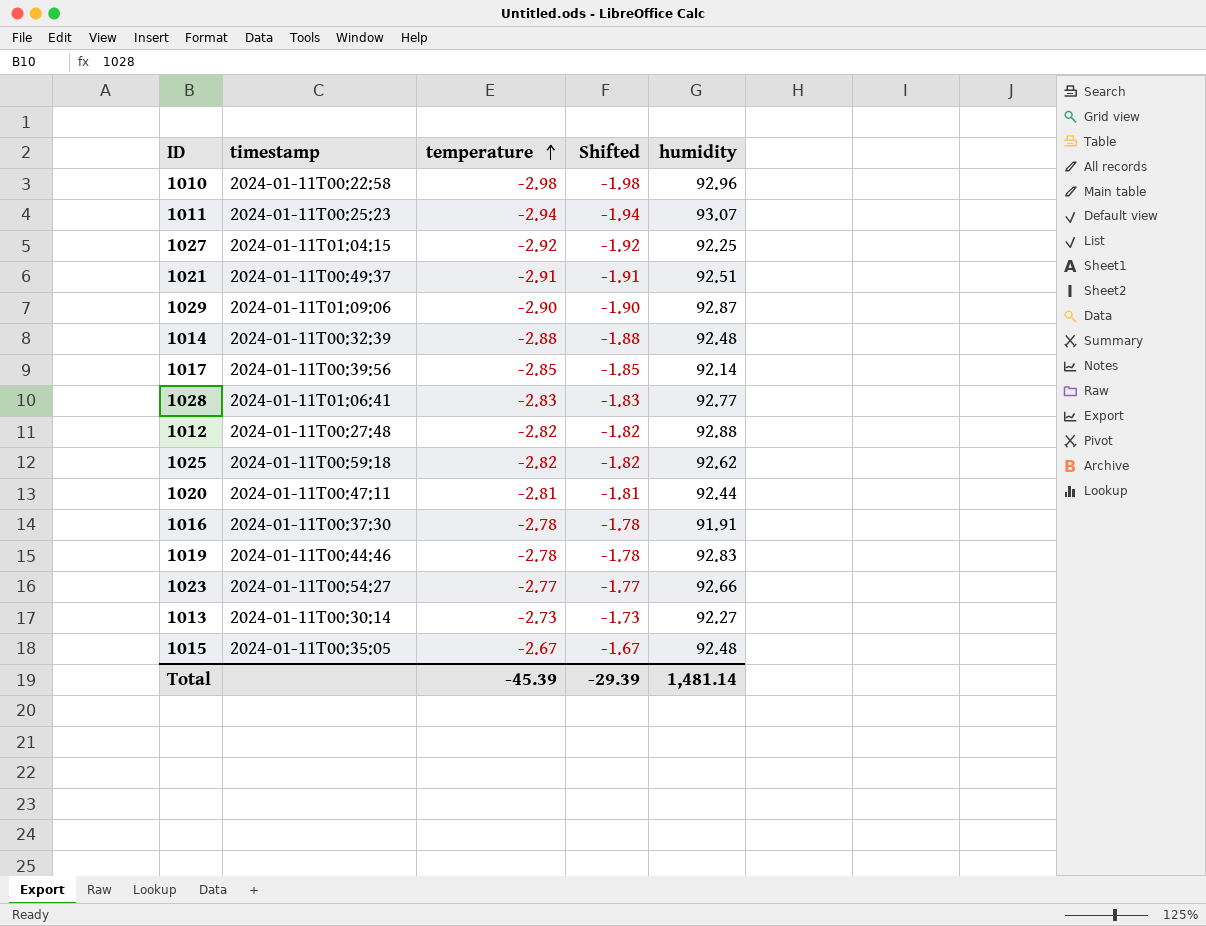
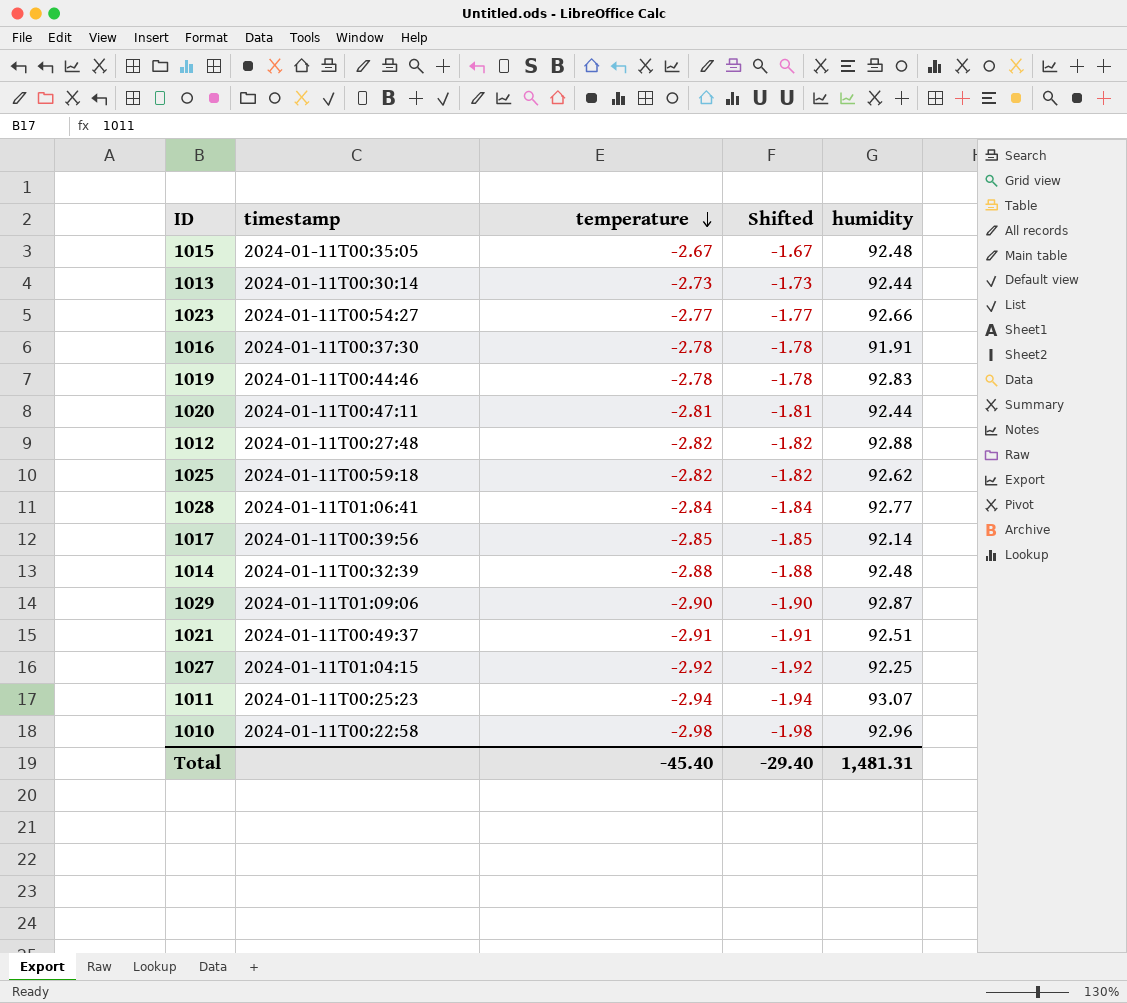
row order: temperature ascending -> temperature descending
1013 | humidity: 92.27 -> 92.44
1028 | temperature: -2.83 -> -2.84
1028 | Shifted: -1.83 -> -1.84
Total | temperature: -45.39 -> -45.40
Total | Shifted: -29.39 -> -29.40
Total | humidity: 1,481.14 -> 1,481.31

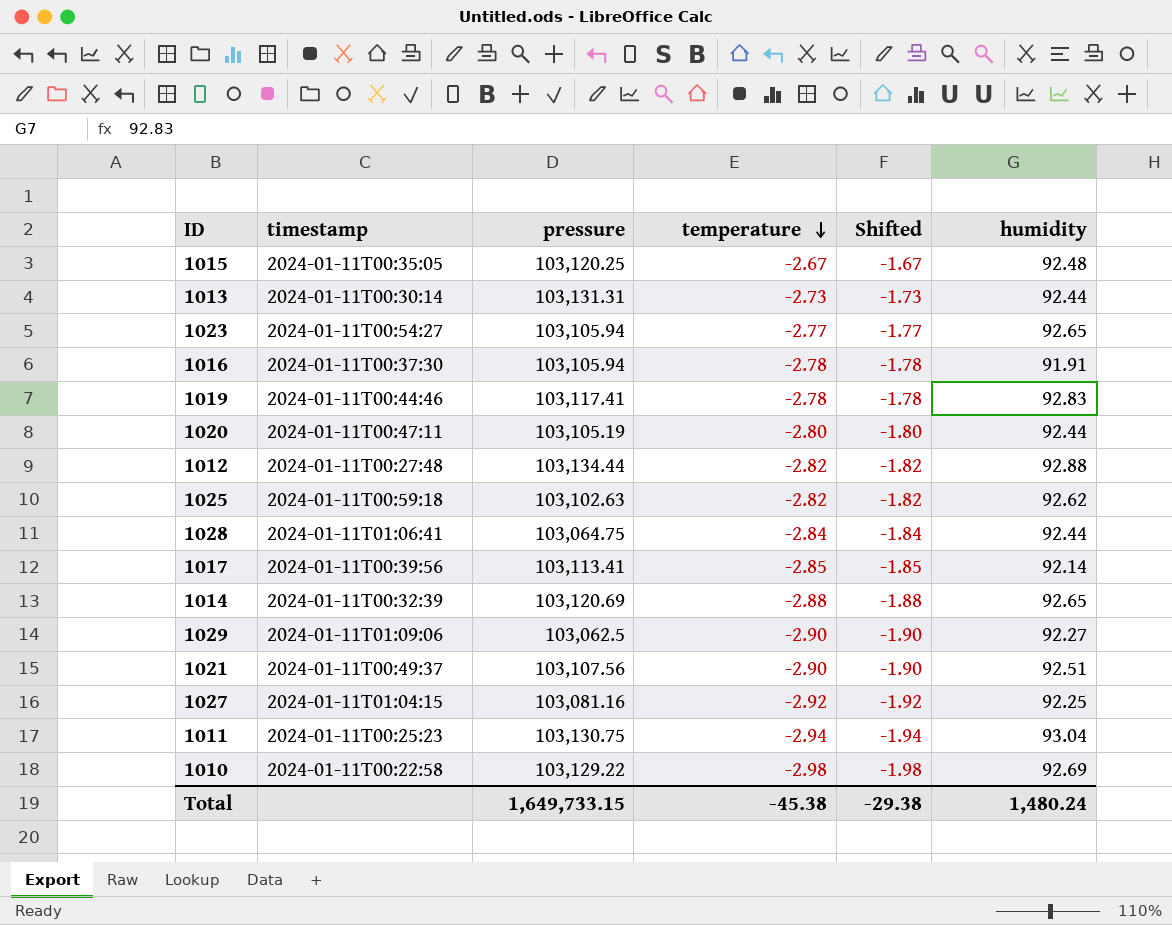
column pressure | position: none -> 3
1023 | humidity: 92.66 -> 92.65
1020 | temperature: -2.81 -> -2.80
1020 | Shifted: -1.81 -> -1.80
1028 | humidity: 92.77 -> 92.44
1014 | humidity: 92.48 -> 92.65
1029 | humidity: 92.87 -> 92.27
1021 | temperature: -2.91 -> -2.90
1021 | Shifted: -1.91 -> -1.90
1011 | humidity: 93.07 -> 93.04
1010 | humidity: 92.96 -> 92.69
Total | temperature: -45.40 -> -45.38
Total | Shifted: -29.40 -> -29.38
Total | humidity: 1,481.31 -> 1,480.24

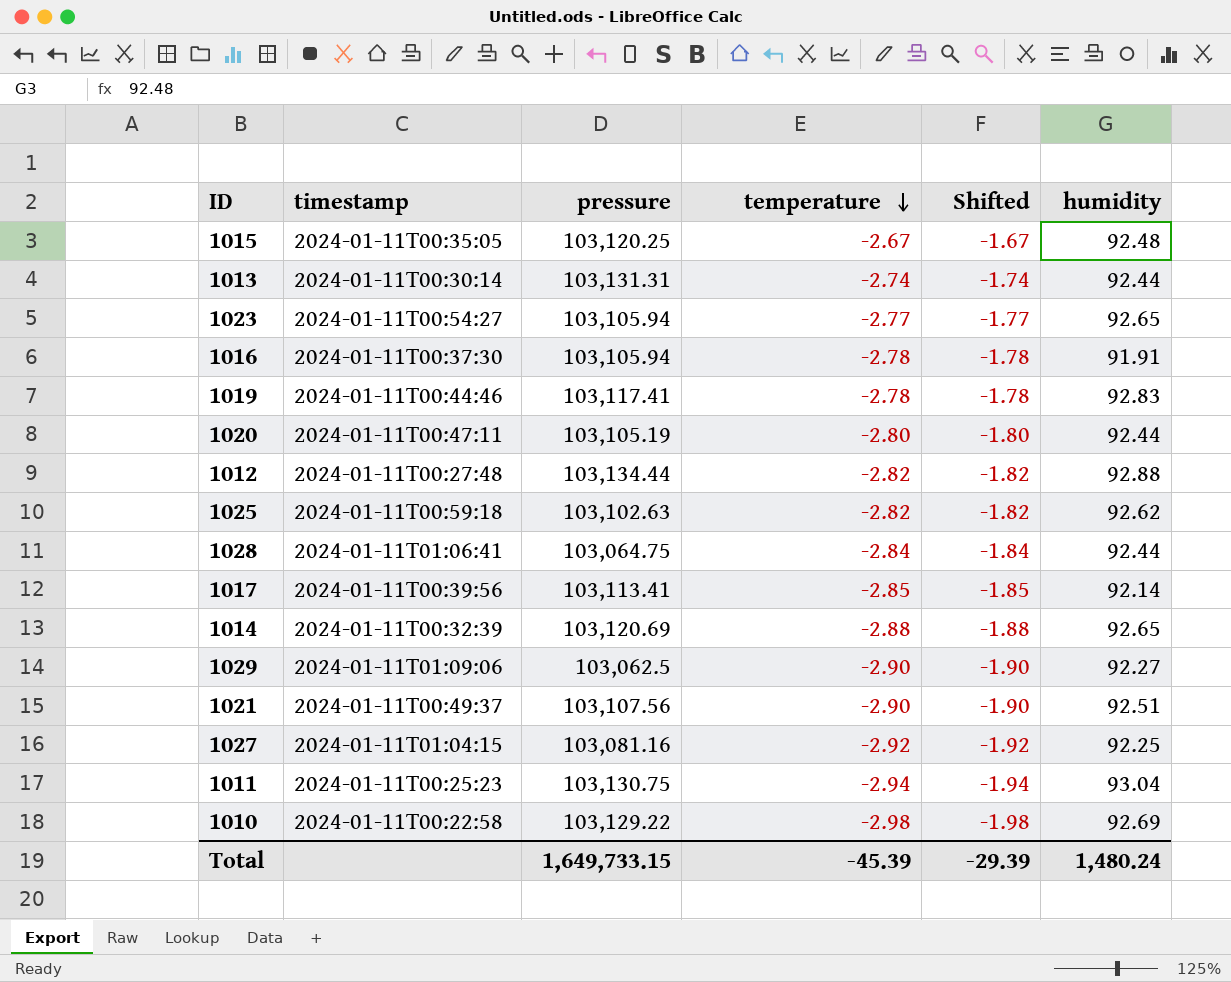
1013 | temperature: -2.73 -> -2.74
1013 | Shifted: -1.73 -> -1.74
Total | temperature: -45.38 -> -45.39
Total | Shifted: -29.38 -> -29.39

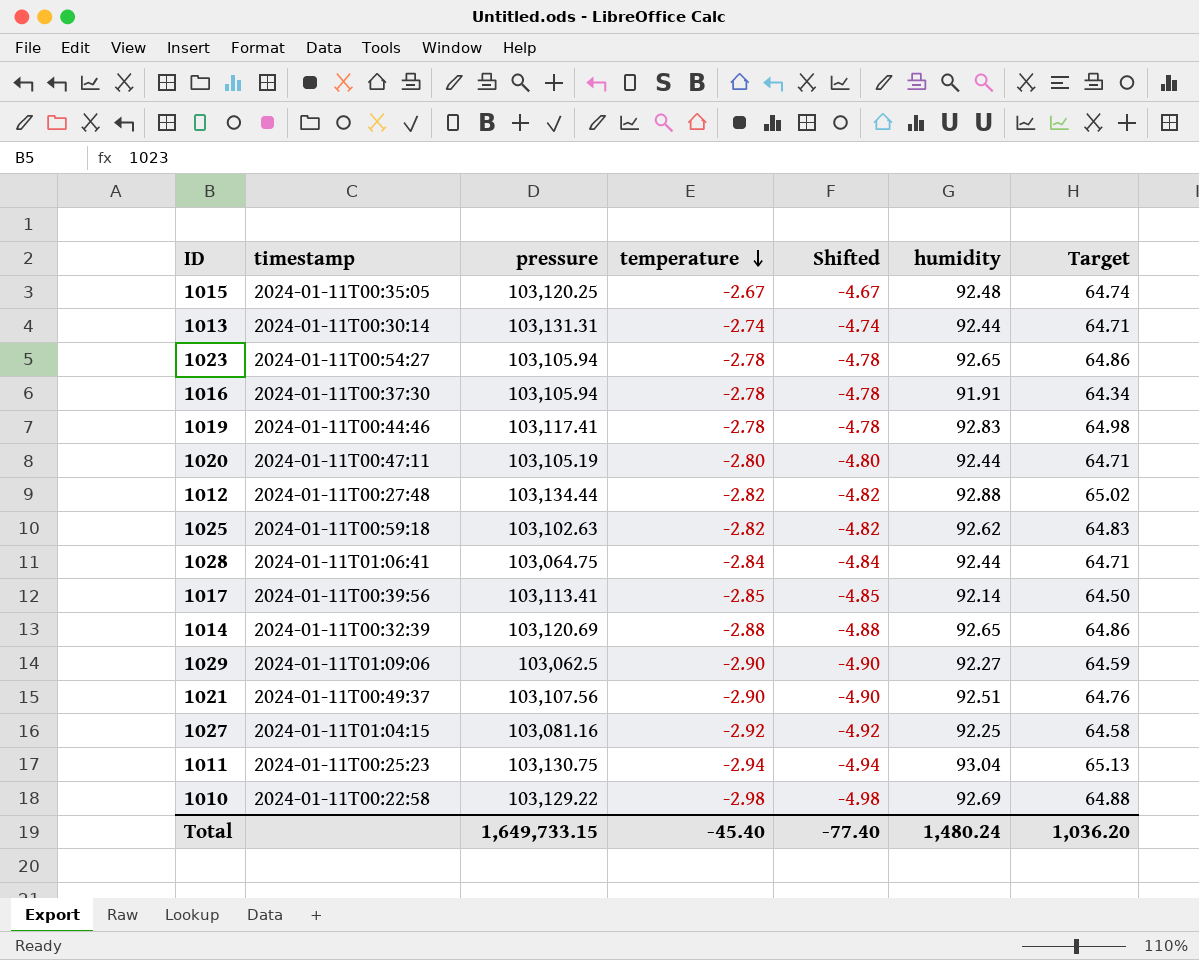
column Shifted | formula: [temperature] + 1 -> [temperature] - 2
column Target | formula: none -> [humidity] * 0.7
1023 | temperature: -2.77 -> -2.78
Total | temperature: -45.39 -> -45.40
Total | Shifted: -29.39 -> -77.40

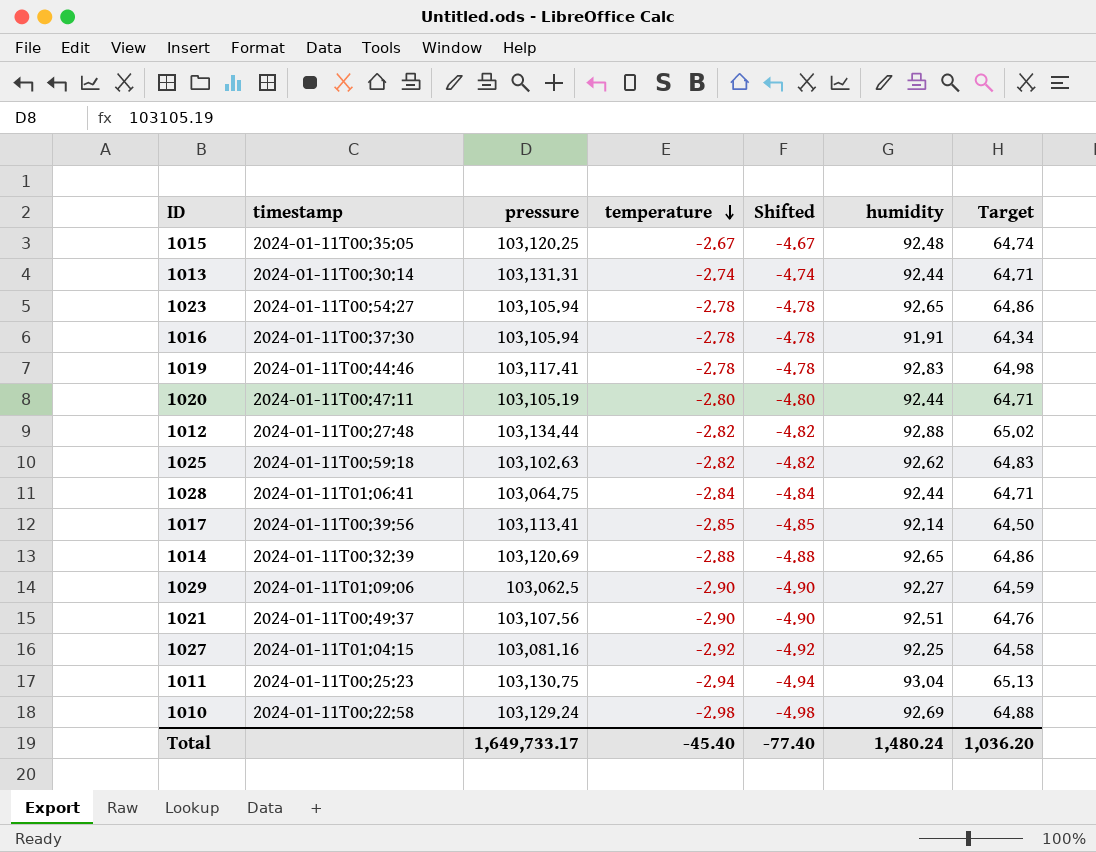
1010 | pressure: 103,129.22 -> 103,129.24
Total | pressure: 1,649,733.15 -> 1,649,733.17

